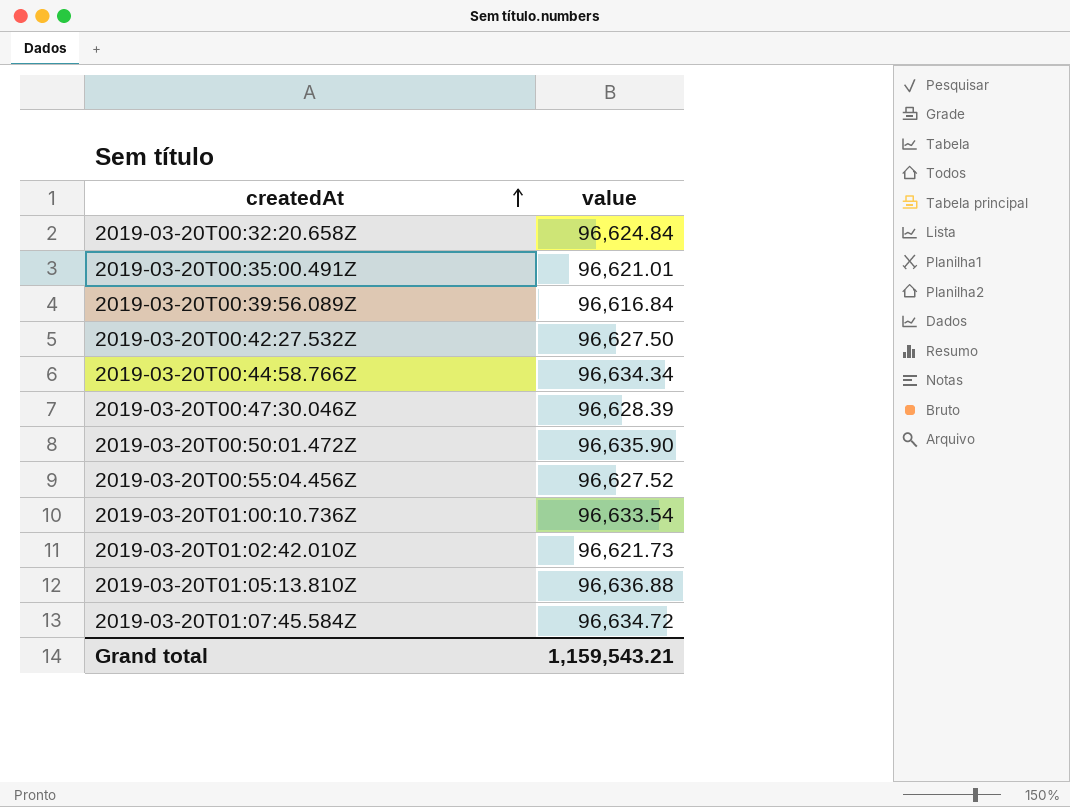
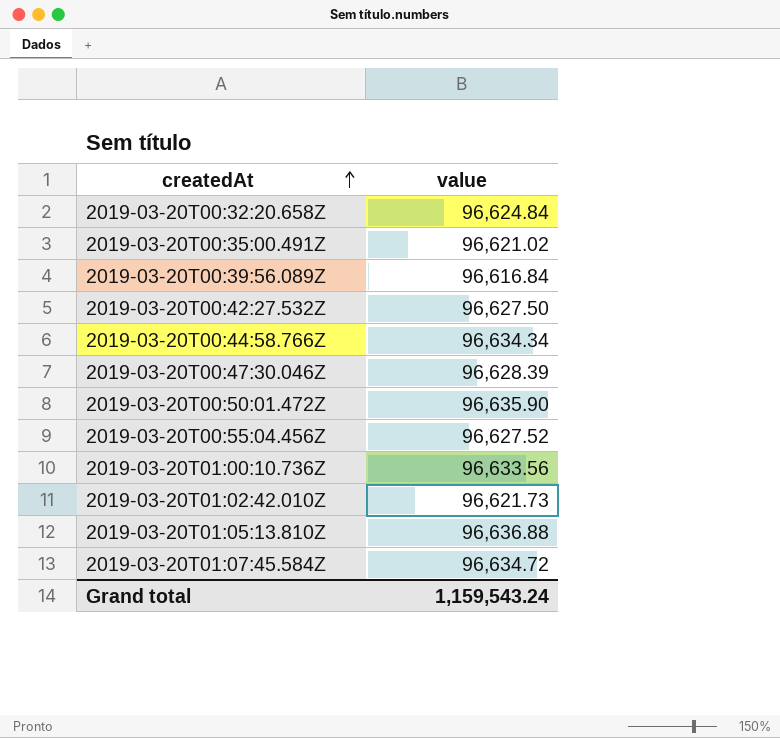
2019-03-20T00:35:00.491Z | value: 96,621.01 -> 96,621.02
2019-03-20T01:00:10.736Z | value: 96,633.54 -> 96,633.56
Grand total | value: 1,159,543.21 -> 1,159,543.24

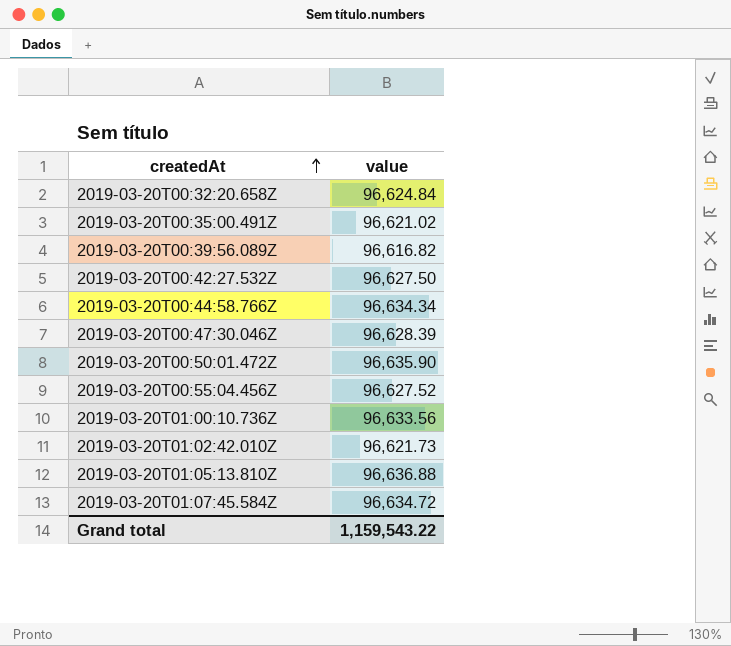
2019-03-20T00:39:56.089Z | value: 96,616.84 -> 96,616.82
Grand total | value: 1,159,543.24 -> 1,159,543.22

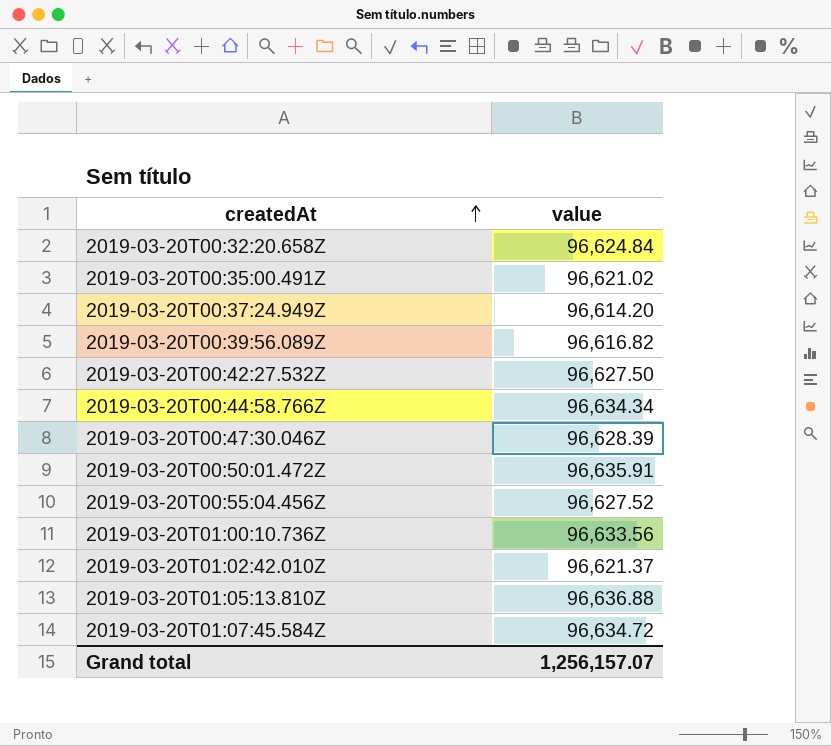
row 2019-03-20T00:37:24.949Z: none -> 96,614.20
2019-03-20T00:50:01.472Z | value: 96,635.90 -> 96,635.91
2019-03-20T01:02:42.010Z | value: 96,621.73 -> 96,621.37
Grand total | value: 1,159,543.22 -> 1,256,157.07

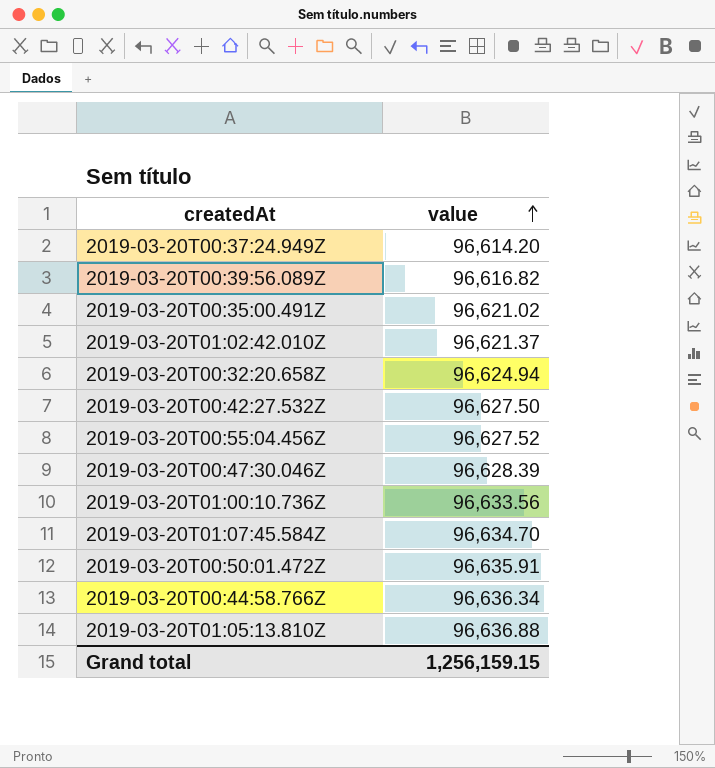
row order: createdAt ascending -> value ascending
2019-03-20T00:32:20.658Z | value: 96,624.84 -> 96,624.94
2019-03-20T01:07:45.584Z | value: 96,634.72 -> 96,634.70
2019-03-20T00:44:58.766Z | value: 96,634.34 -> 96,636.34
Grand total | value: 1,256,157.07 -> 1,256,159.15

